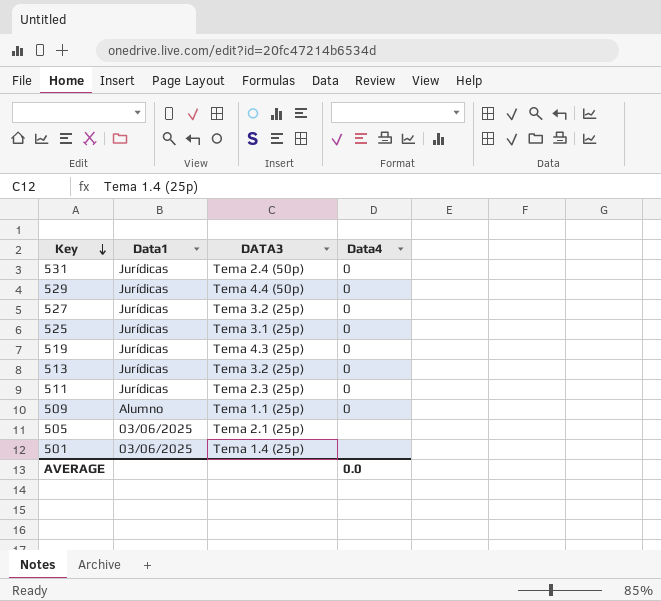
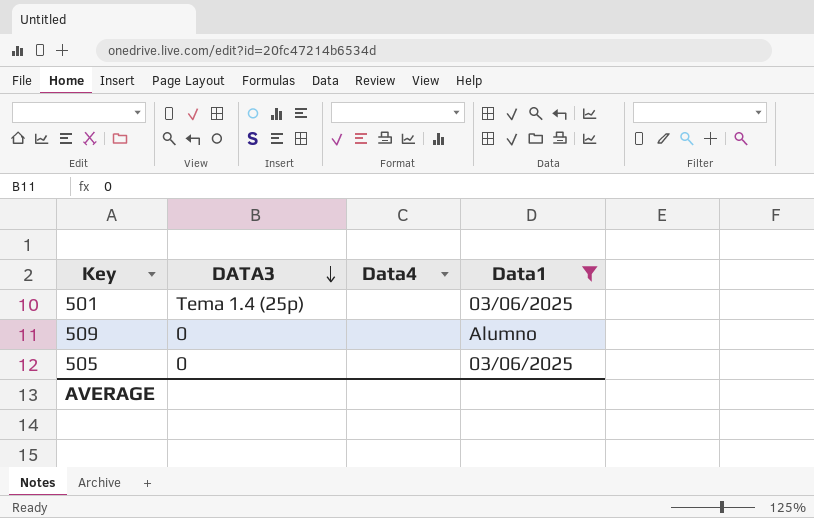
filter: none -> Data1 != Jurídicas
row order: Key descending -> DATA3 descending
column Data1 | position: 2 -> 4
509 | DATA3: Tema 1.1 (25p) -> 0
509 | Data4: 0 -> none
505 | DATA3: Tema 2.1 (25p) -> 0
AVERAGE | Data4: 0.0 -> none

